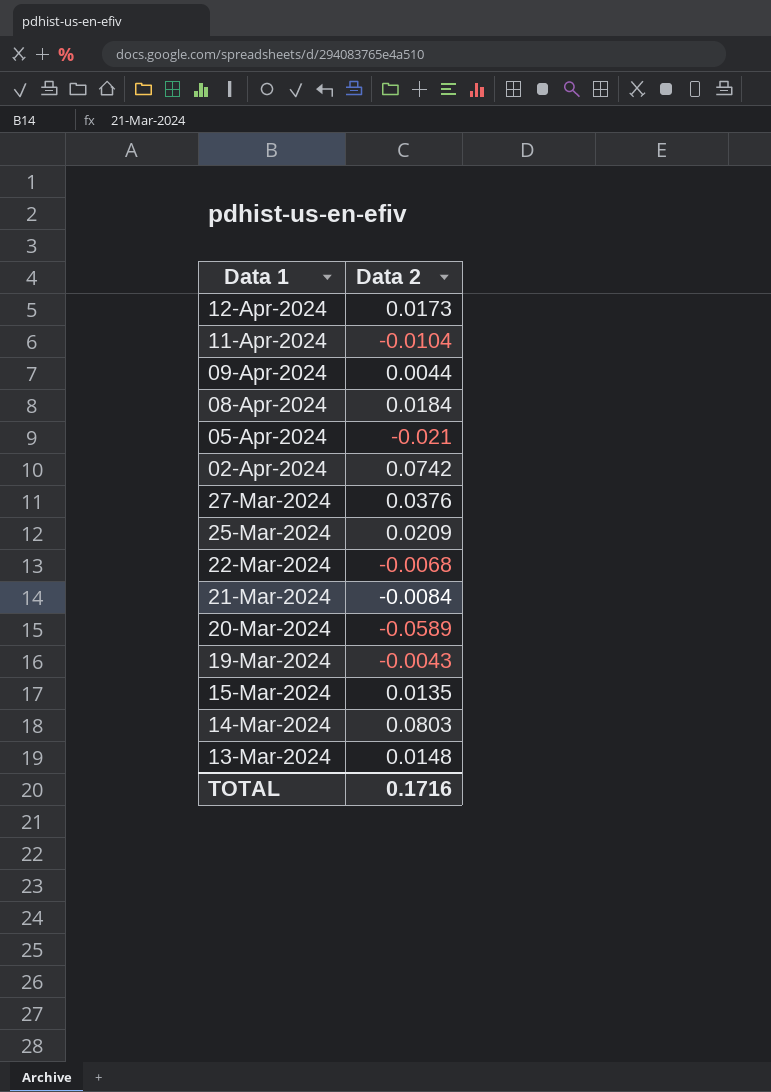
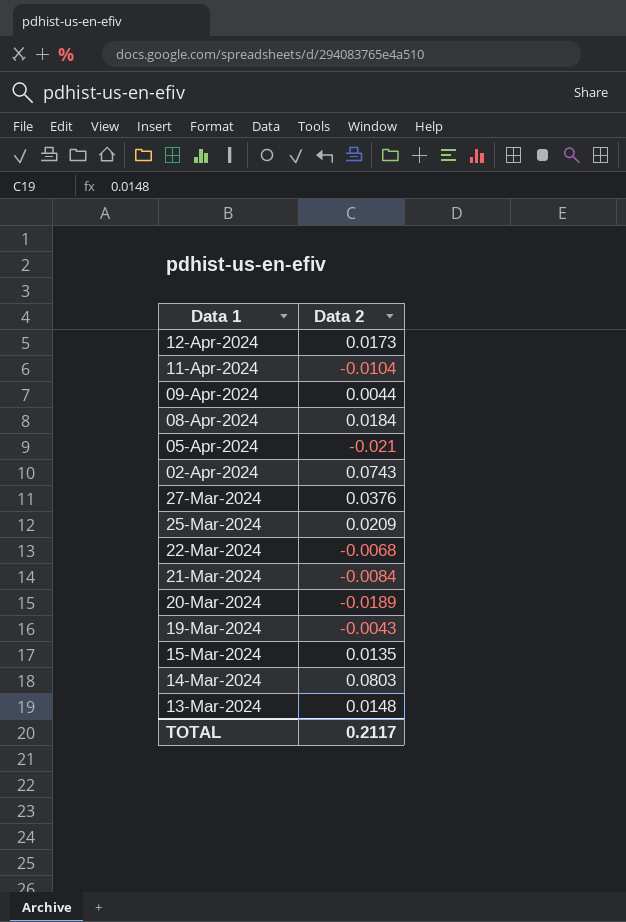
02-Apr-2024 | Data 2: 0.0742 -> 0.0743
20-Mar-2024 | Data 2: -0.0589 -> -0.0189
TOTAL | Data 2: 0.1716 -> 0.2117

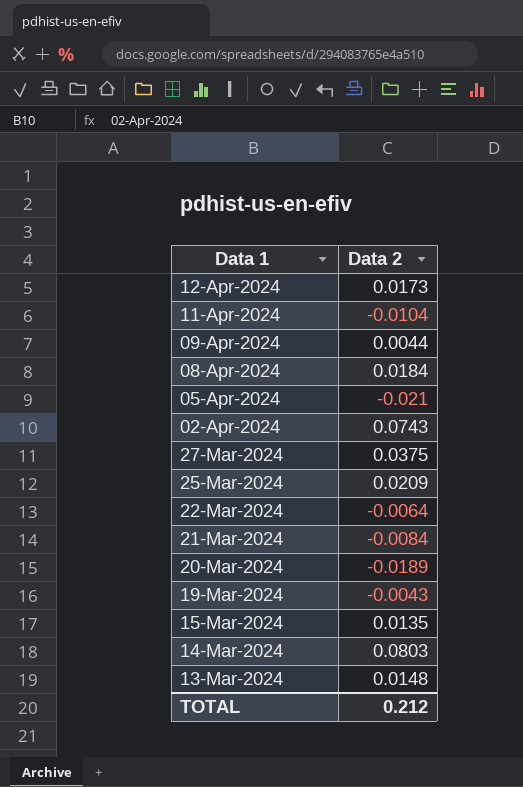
27-Mar-2024 | Data 2: 0.0376 -> 0.0375
22-Mar-2024 | Data 2: -0.0068 -> -0.0064
TOTAL | Data 2: 0.2117 -> 0.212

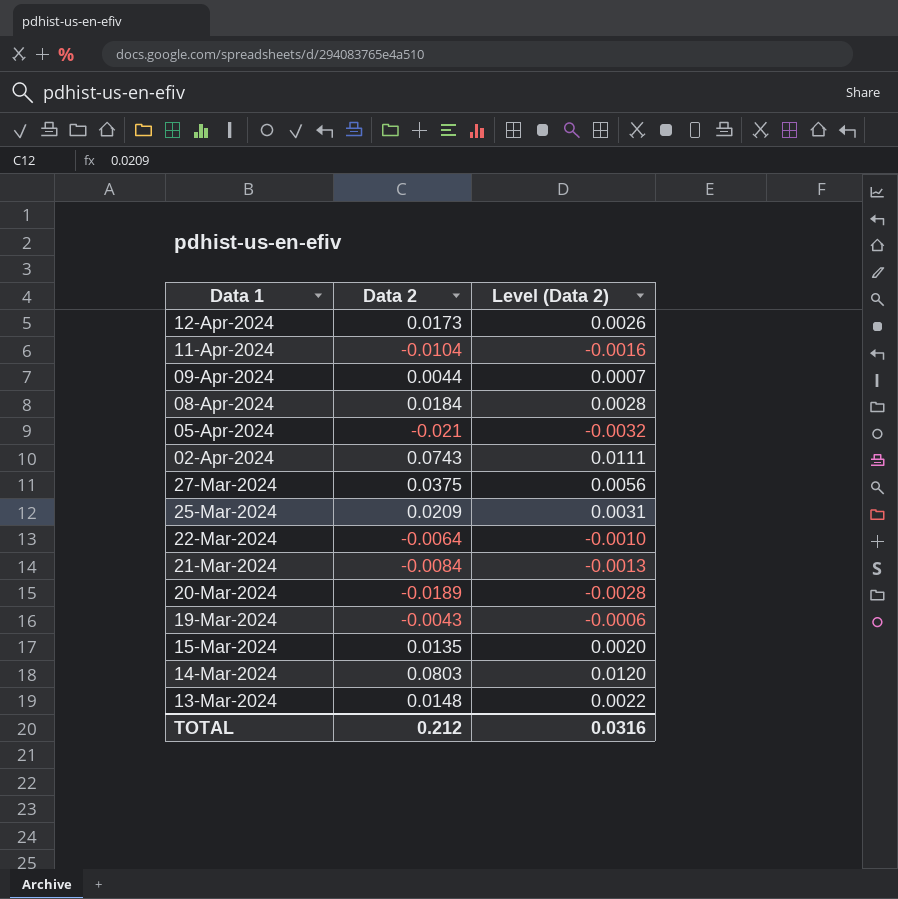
column Level (Data 2) | formula: none -> [Data 2] * 0.15

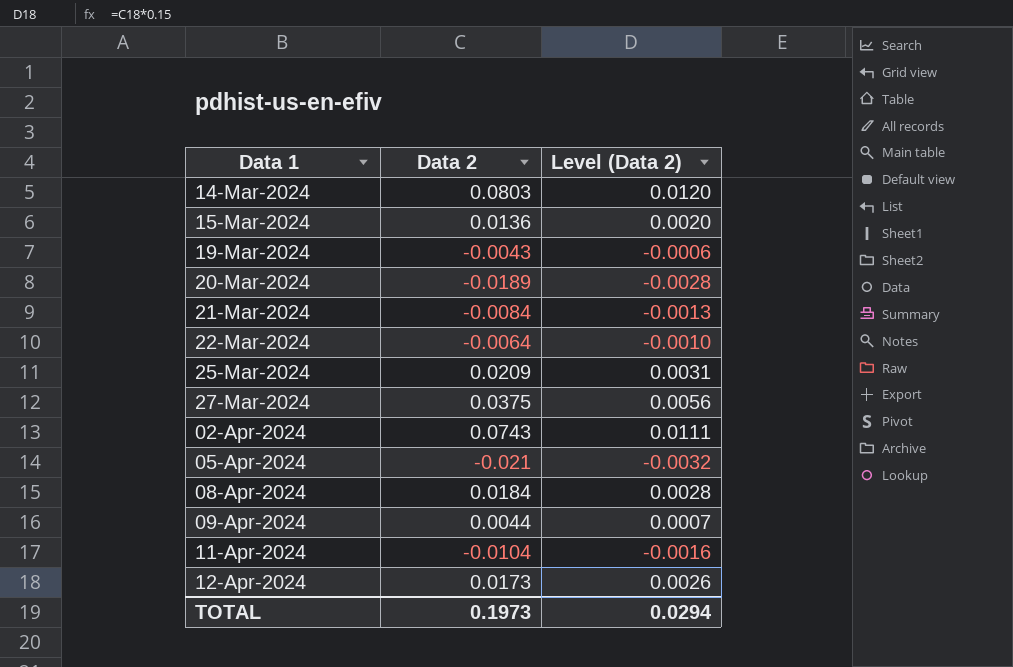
row order: Data 1 descending -> Data 1 ascending
row 13-Mar-2024: 0.0148 | 0.0022 -> none
15-Mar-2024 | Data 2: 0.0135 -> 0.0136
TOTAL | Data 2: 0.212 -> 0.1973
TOTAL | Level (Data 2): 0.0316 -> 0.0294

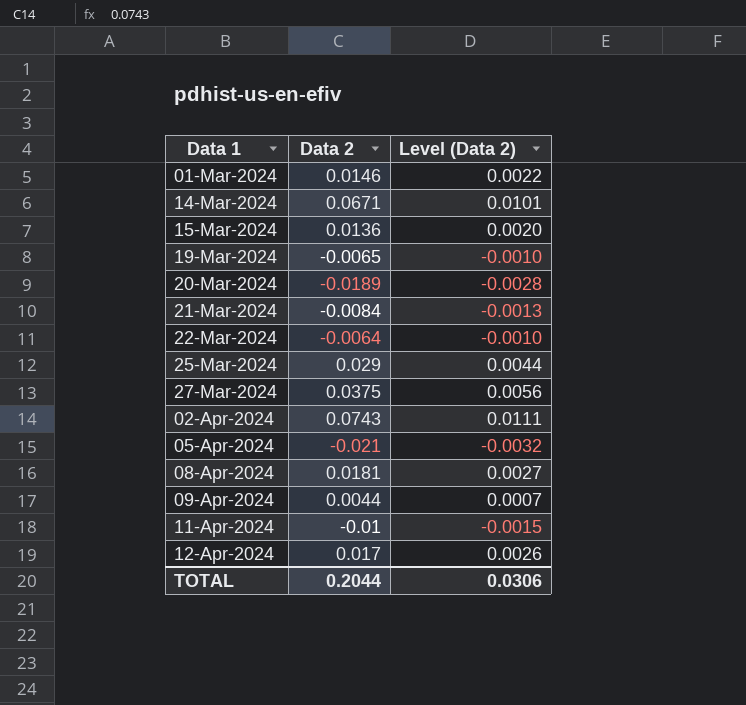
row 01-Mar-2024: none -> 0.0146 | 0.0022
14-Mar-2024 | Data 2: 0.0803 -> 0.0671
14-Mar-2024 | Level (Data 2): 0.0120 -> 0.0101
19-Mar-2024 | Data 2: -0.0043 -> -0.0065
19-Mar-2024 | Level (Data 2): -0.0006 -> -0.0010
25-Mar-2024 | Data 2: 0.0209 -> 0.029
25-Mar-2024 | Level (Data 2): 0.0031 -> 0.0044
08-Apr-2024 | Data 2: 0.0184 -> 0.0181
08-Apr-2024 | Level (Data 2): 0.0028 -> 0.0027
11-Apr-2024 | Data 2: -0.0104 -> -0.01
11-Apr-2024 | Level (Data 2): -0.0016 -> -0.0015
12-Apr-2024 | Data 2: 0.0173 -> 0.017
TOTAL | Data 2: 0.1973 -> 0.2044
TOTAL | Level (Data 2): 0.0294 -> 0.0306

